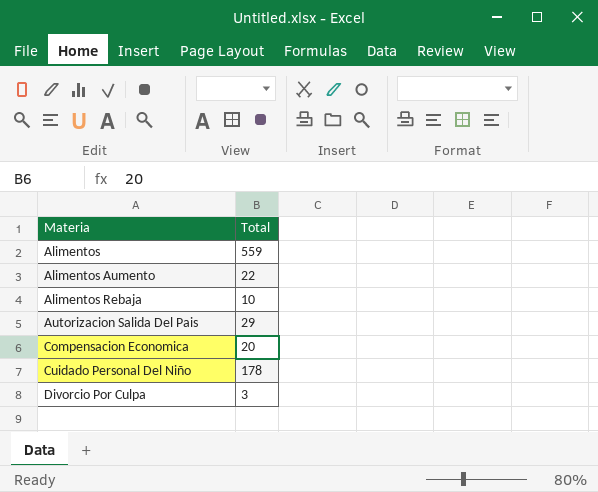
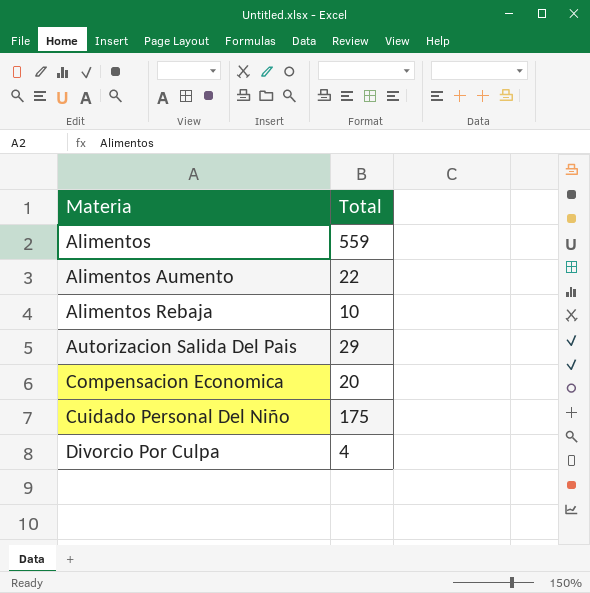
Cuidado Personal Del Niño | Total: 178 -> 175
Divorcio Por Culpa | Total: 3 -> 4

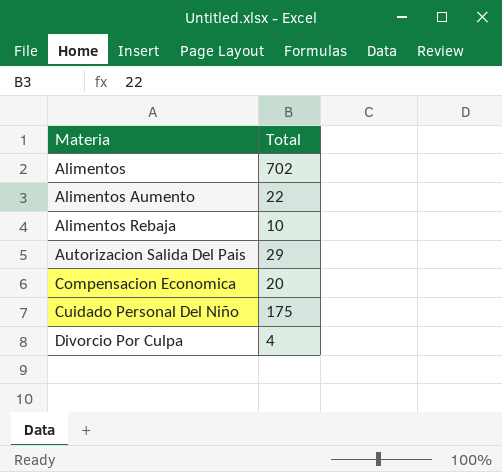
Alimentos | Total: 559 -> 702

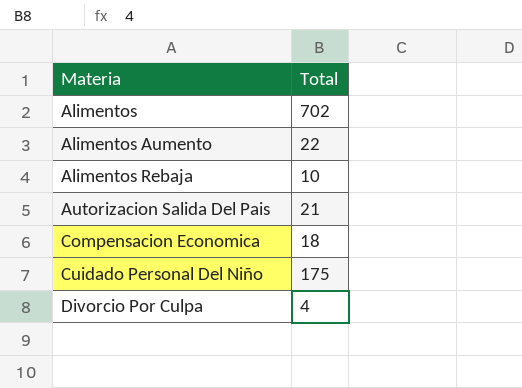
Autorizacion Salida Del Pais | Total: 29 -> 21
Compensacion Economica | Total: 20 -> 18

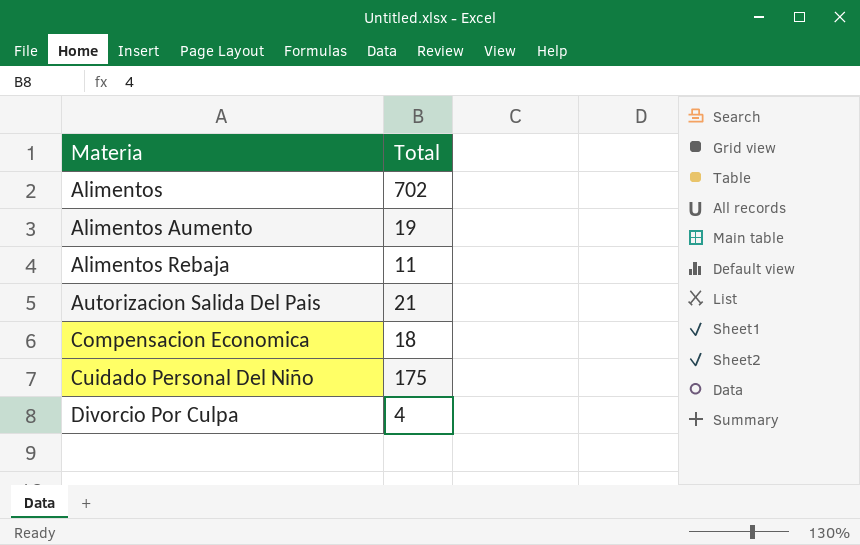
Alimentos Aumento | Total: 22 -> 19
Alimentos Rebaja | Total: 10 -> 11

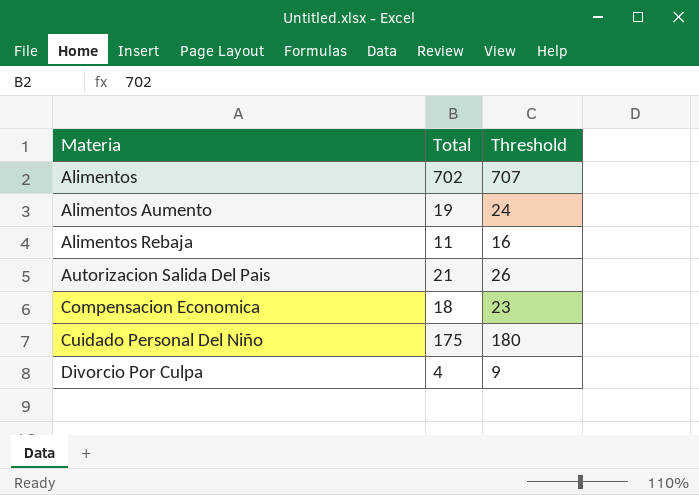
column Threshold | formula: none -> [Total] + 5

